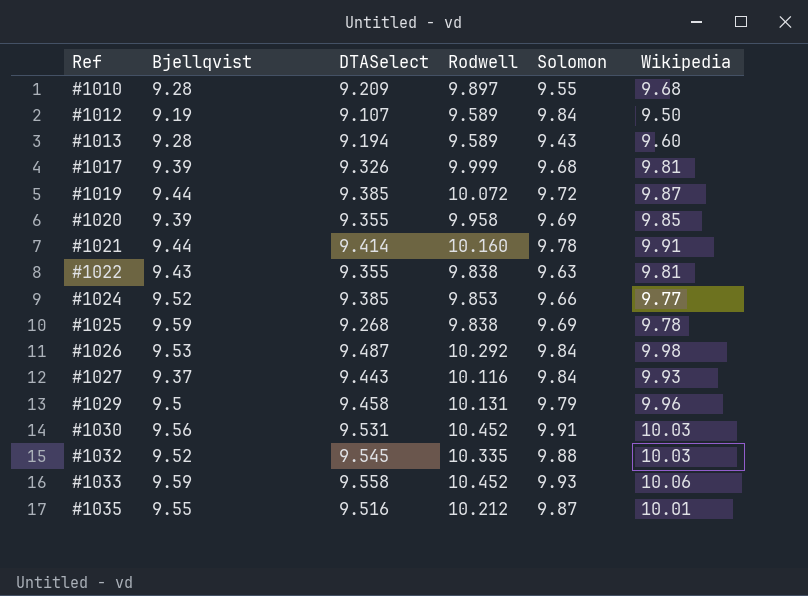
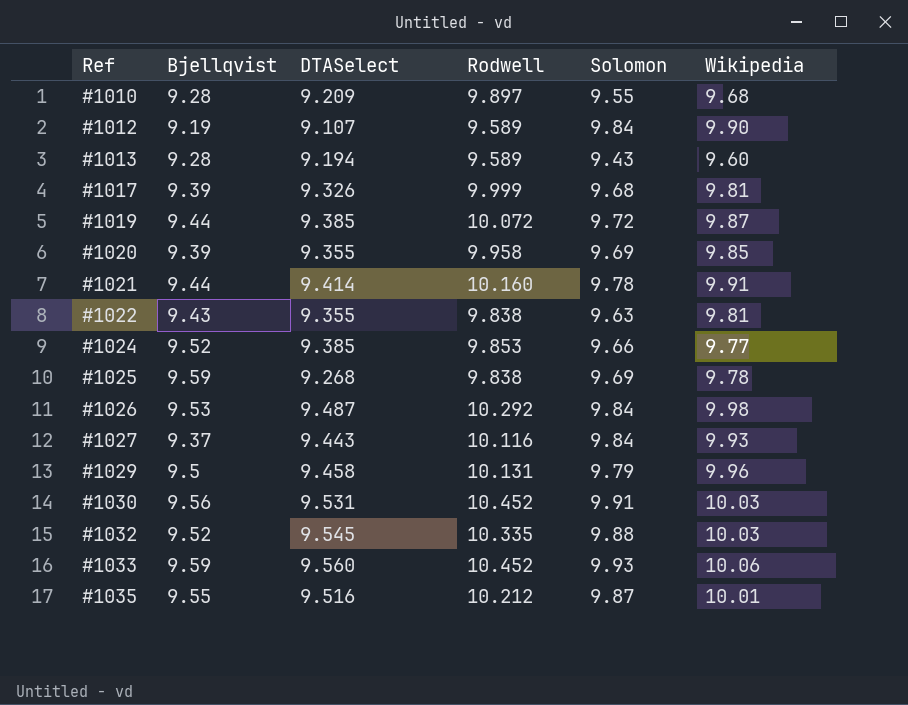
#1012 | Wikipedia: 9.50 -> 9.90
#1033 | DTASelect: 9.558 -> 9.560

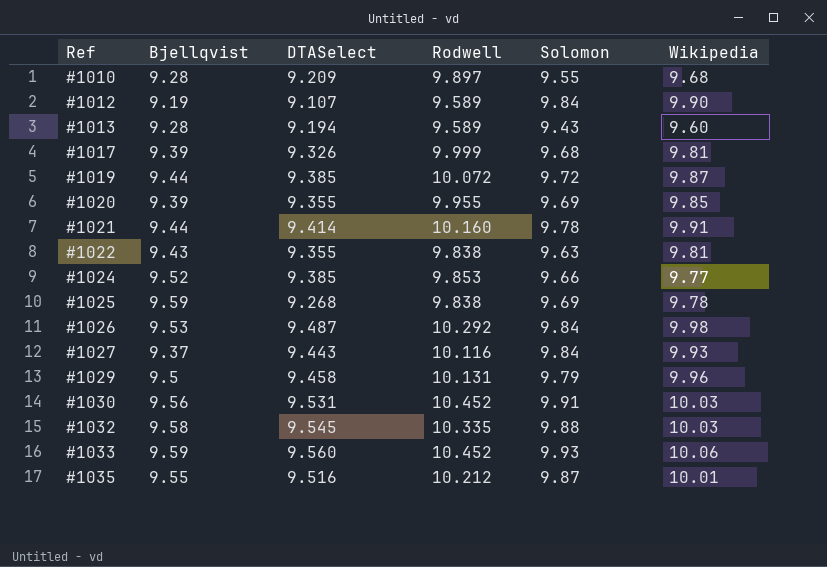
#1020 | Rodwell: 9.958 -> 9.955
#1032 | Bjellqvist: 9.52 -> 9.58

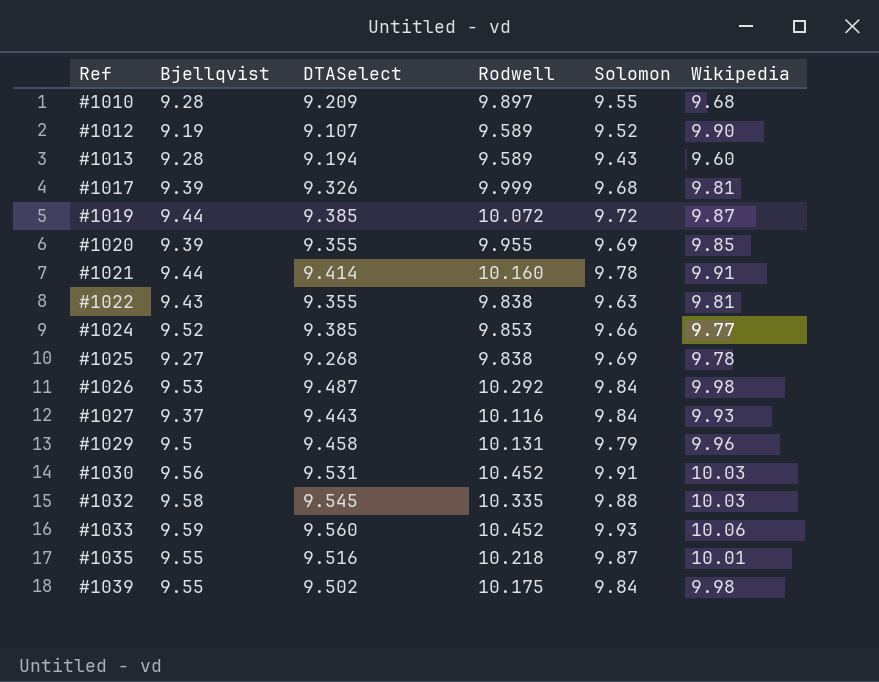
#1012 | Solomon: 9.84 -> 9.52
#1025 | Bjellqvist: 9.59 -> 9.27
#1035 | Rodwell: 10.212 -> 10.218
row #1039: none -> 9.55 | 9.502 | 10.175 | 9.84 | 9.98

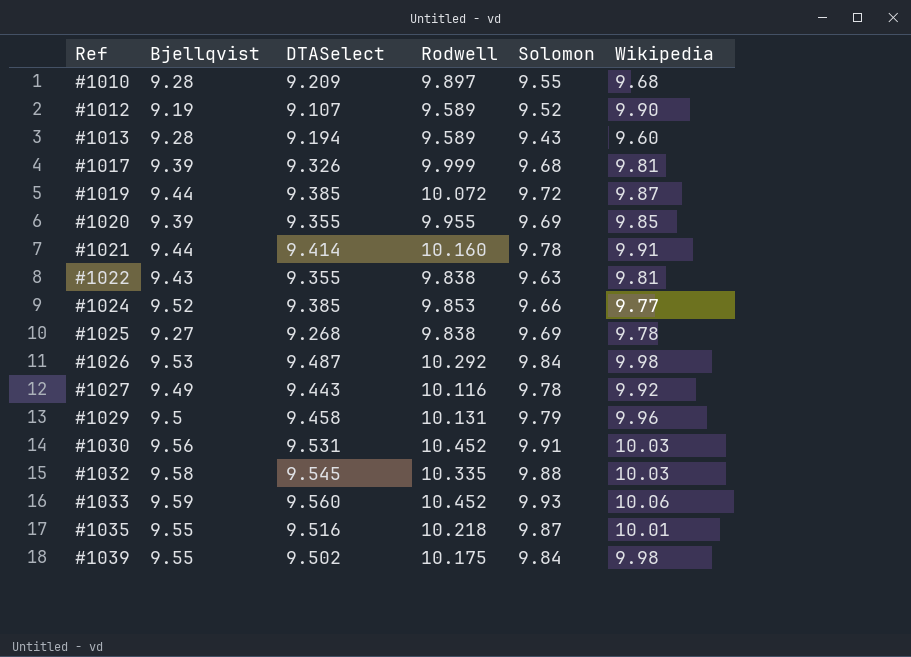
#1027 | Bjellqvist: 9.37 -> 9.49
#1027 | Solomon: 9.84 -> 9.78
#1027 | Wikipedia: 9.93 -> 9.92

